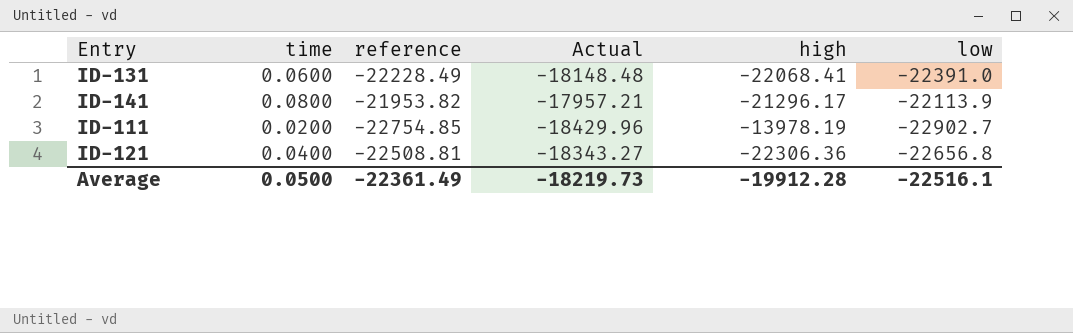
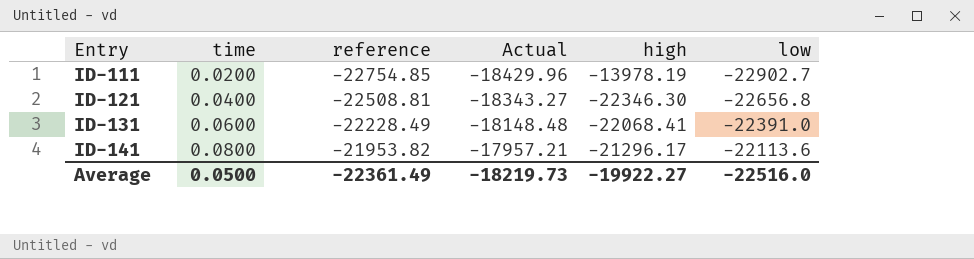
row order: none -> Entry ascending
ID-121 | high: -22306.36 -> -22346.30
ID-141 | low: -22113.9 -> -22113.6
Average | high: -19912.28 -> -19922.27
Average | low: -22516.1 -> -22516.0

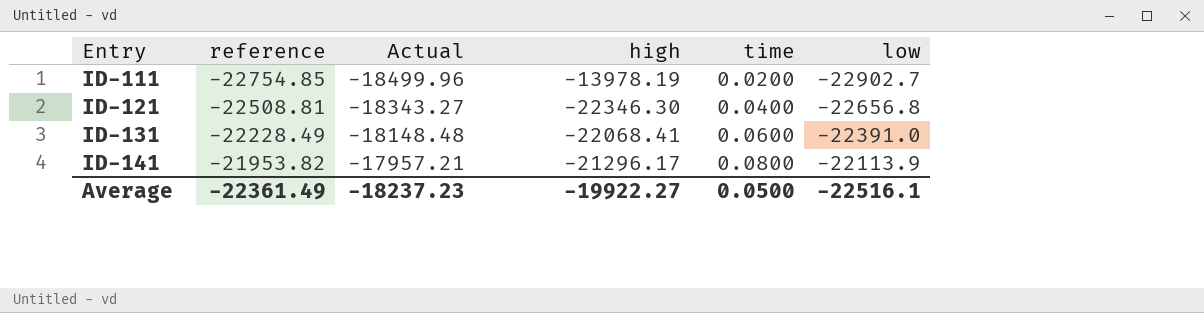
column time | position: 2 -> 5
ID-111 | Actual: -18429.96 -> -18499.96
ID-141 | low: -22113.6 -> -22113.9
Average | Actual: -18219.73 -> -18237.23
Average | low: -22516.0 -> -22516.1

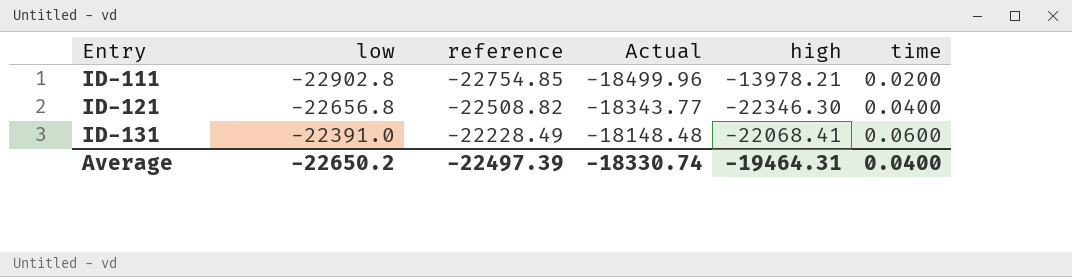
column low | position: 6 -> 2
row ID-141: -21953.82 | -17957.21 | -21296.17 | 0.0800 | -22113.9 -> none
ID-111 | low: -22902.7 -> -22902.8
ID-111 | high: -13978.19 -> -13978.21
ID-121 | reference: -22508.81 -> -22508.82
ID-121 | Actual: -18343.27 -> -18343.77
Average | low: -22516.1 -> -22650.2
Average | reference: -22361.49 -> -22497.39
Average | Actual: -18237.23 -> -18330.74
Average | high: -19922.27 -> -19464.31
Average | time: 0.0500 -> 0.0400

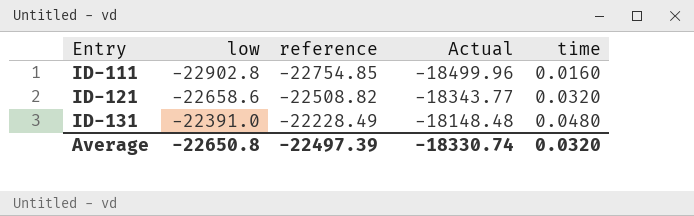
column high | position: 5 -> none
ID-111 | time: 0.0200 -> 0.0160
ID-121 | low: -22656.8 -> -22658.6
ID-121 | time: 0.0400 -> 0.0320
ID-131 | time: 0.0600 -> 0.0480
Average | low: -22650.2 -> -22650.8
Average | time: 0.0400 -> 0.0320

